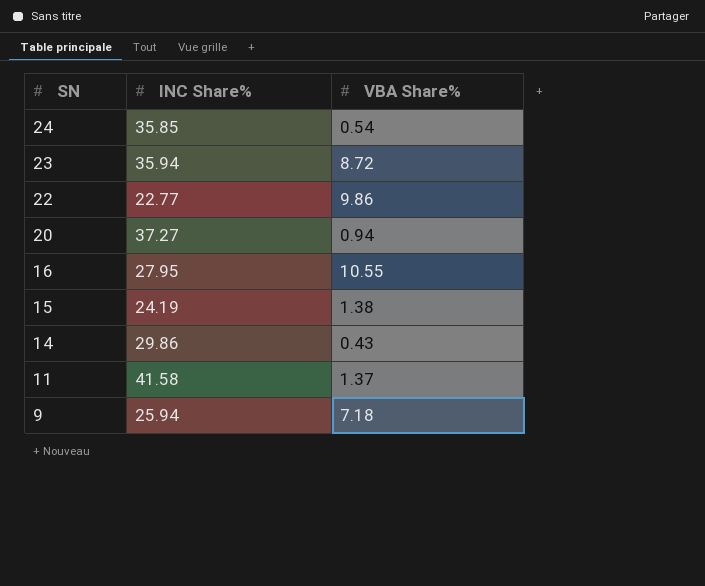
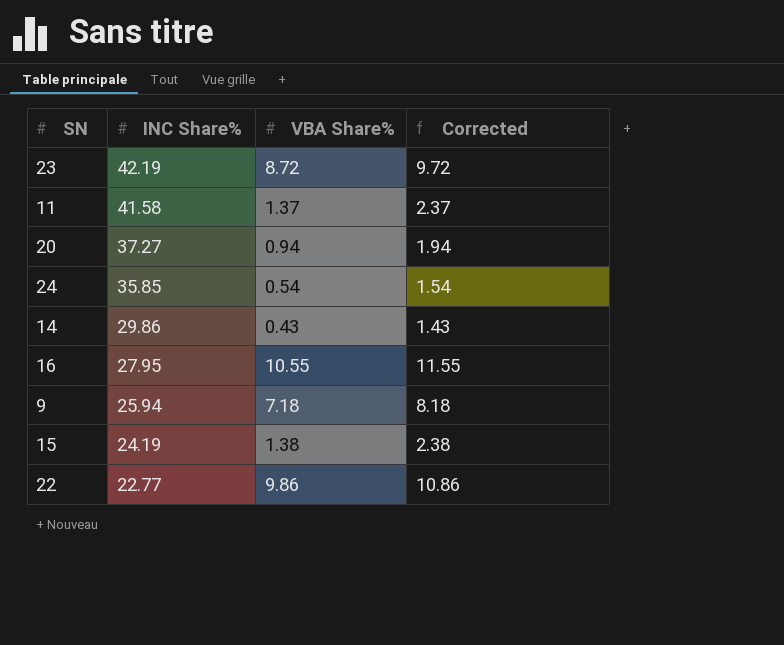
row order: SN descending -> INC Share% descending
column Corrected | formula: none -> [VBA Share%] + 1
23 | INC Share%: 35.94 -> 42.19

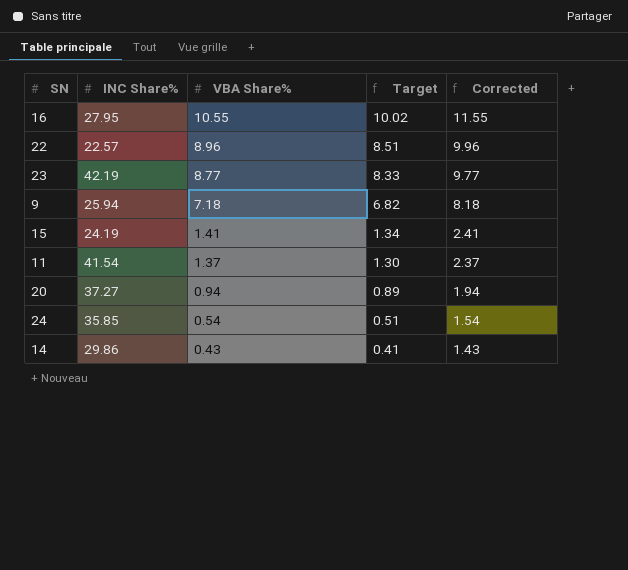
row order: INC Share% descending -> VBA Share% descending
column Target | formula: none -> [VBA Share%] * 0.95
22 | INC Share%: 22.77 -> 22.57
22 | VBA Share%: 9.86 -> 8.96
22 | Corrected: 10.86 -> 9.96
23 | VBA Share%: 8.72 -> 8.77
23 | Corrected: 9.72 -> 9.77
15 | VBA Share%: 1.38 -> 1.41
15 | Corrected: 2.38 -> 2.41
11 | INC Share%: 41.58 -> 41.54

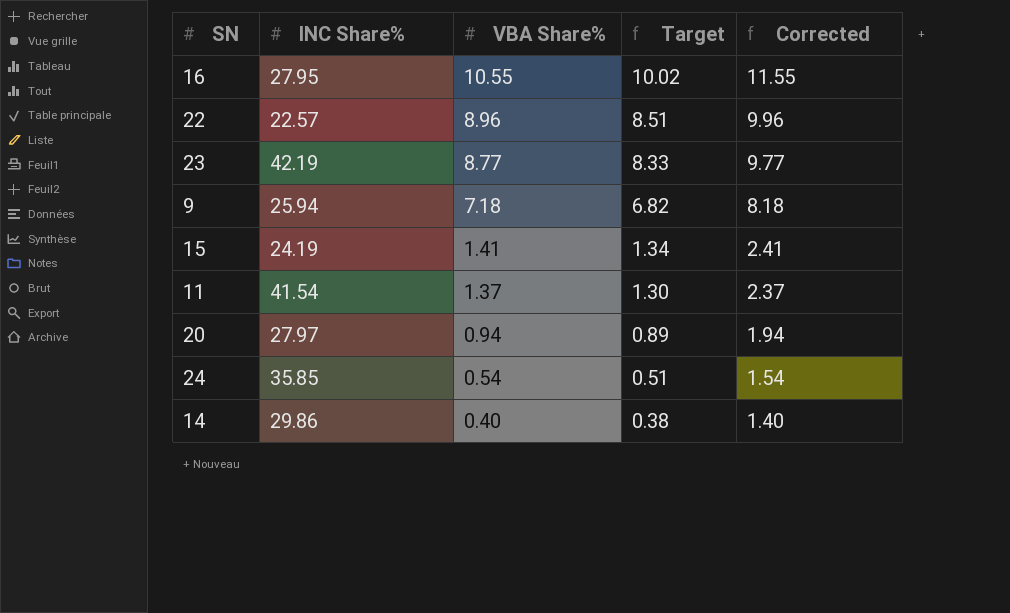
20 | INC Share%: 37.27 -> 27.97
14 | VBA Share%: 0.43 -> 0.40
14 | Target: 0.41 -> 0.38
14 | Corrected: 1.43 -> 1.40

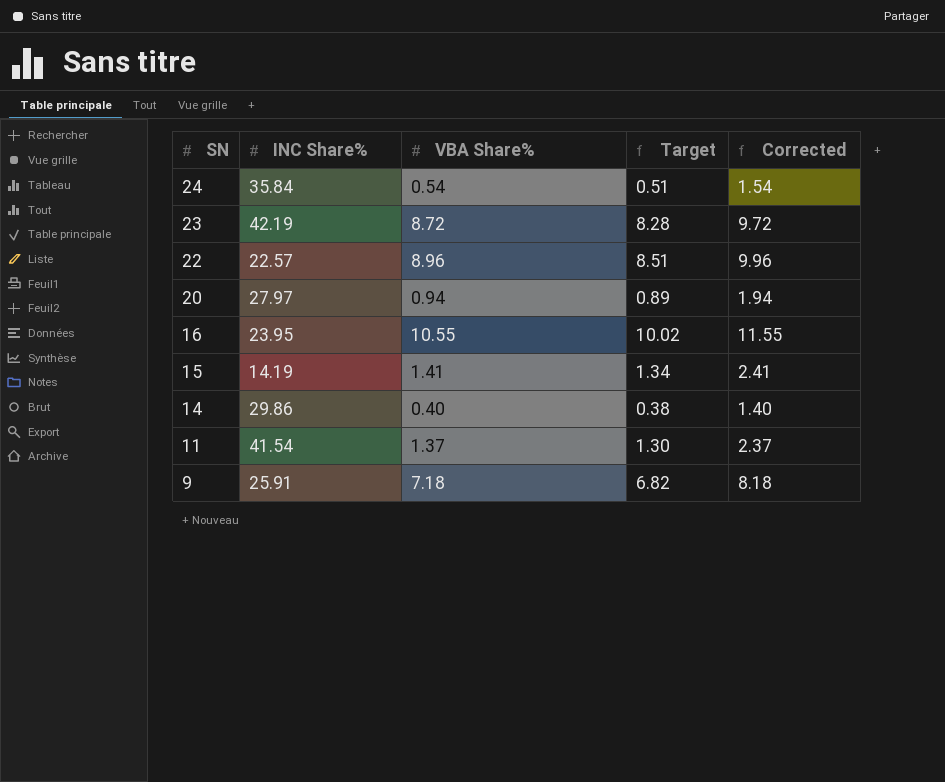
row order: VBA Share% descending -> SN descending
24 | INC Share%: 35.85 -> 35.84
23 | VBA Share%: 8.77 -> 8.72
23 | Target: 8.33 -> 8.28
23 | Corrected: 9.77 -> 9.72
16 | INC Share%: 27.95 -> 23.95
15 | INC Share%: 24.19 -> 14.19
9 | INC Share%: 25.94 -> 25.91

